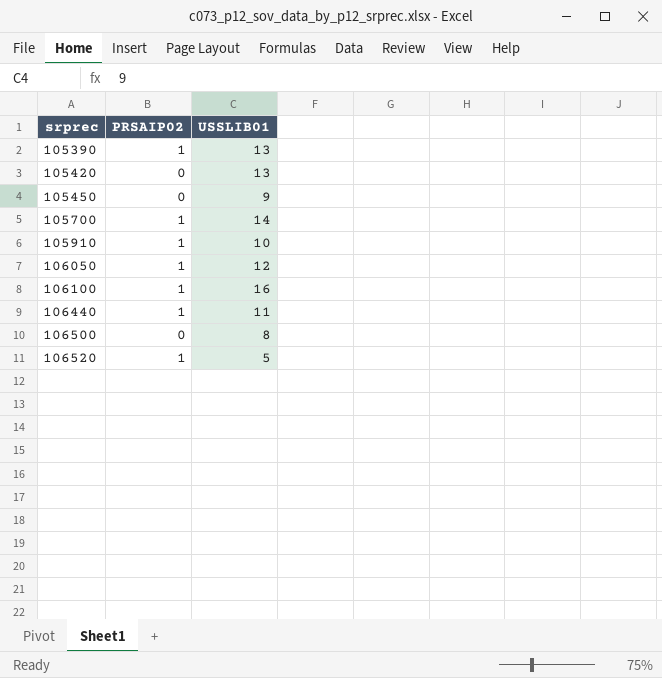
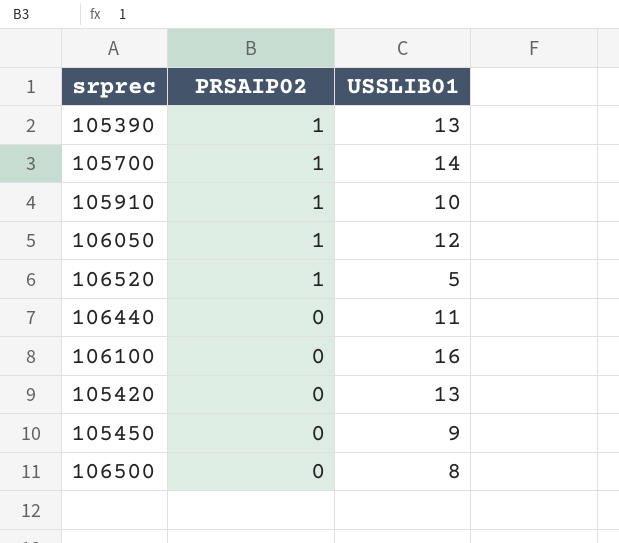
row order: srprec ascending -> PRSAIP02 descending
106440 | PRSAIP02: 1 -> 0
106100 | PRSAIP02: 1 -> 0

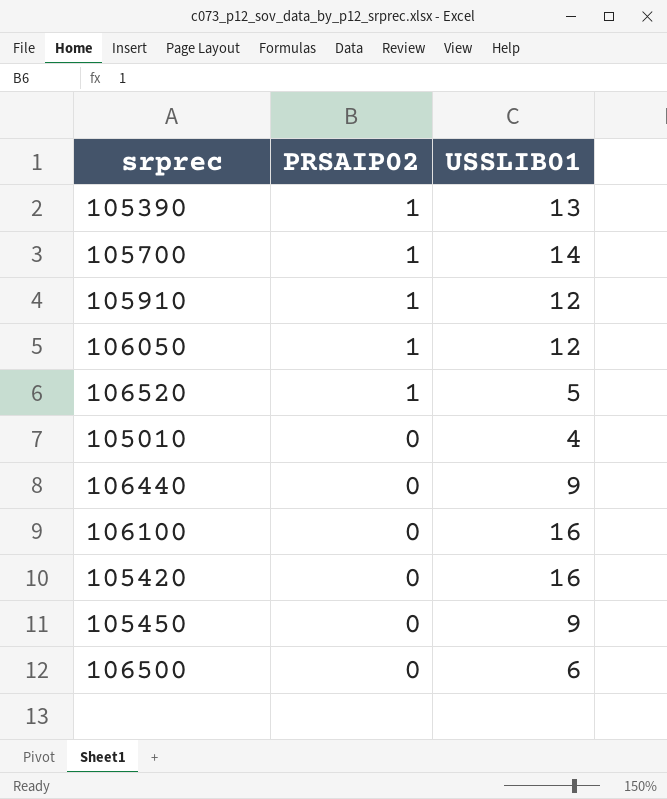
105910 | USSLIB01: 10 -> 12
row 105010: none -> 0 | 4
106440 | USSLIB01: 11 -> 9
105420 | USSLIB01: 13 -> 16
106500 | USSLIB01: 8 -> 6

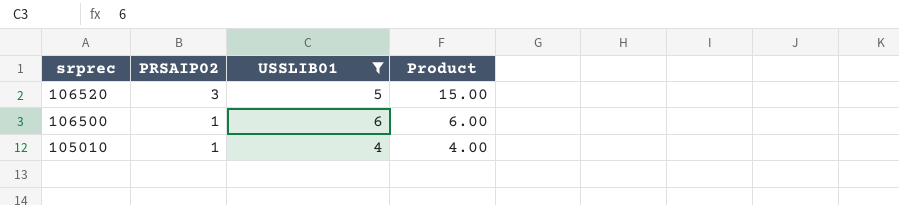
filter: none -> USSLIB01 <= 6
row order: PRSAIP02 descending -> srprec descending
column Product | formula: none -> [PRSAIP02] * [USSLIB01]
106520 | PRSAIP02: 1 -> 3
106500 | PRSAIP02: 0 -> 1
105010 | PRSAIP02: 0 -> 1

